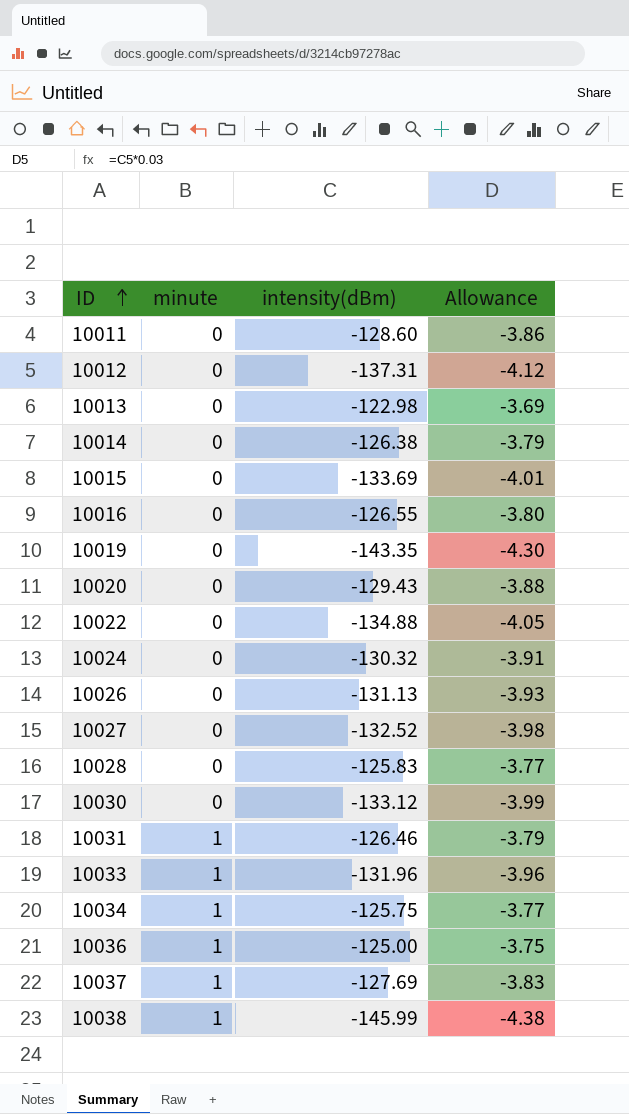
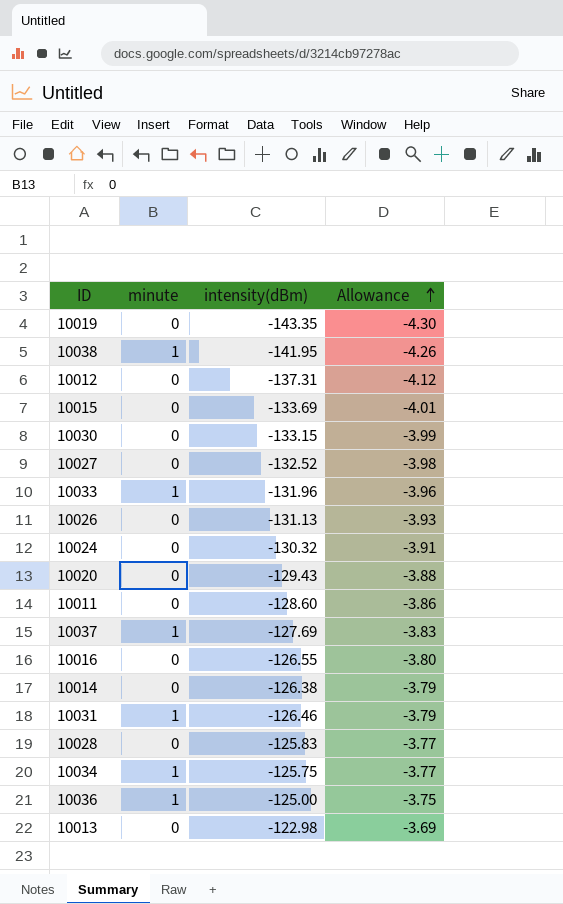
row order: ID ascending -> Allowance ascending
row 10022: 0 | -134.88 | -4.05 -> none
10038 | intensity(dBm): -145.99 -> -141.95
10038 | Allowance: -4.38 -> -4.26
10030 | intensity(dBm): -133.12 -> -133.15

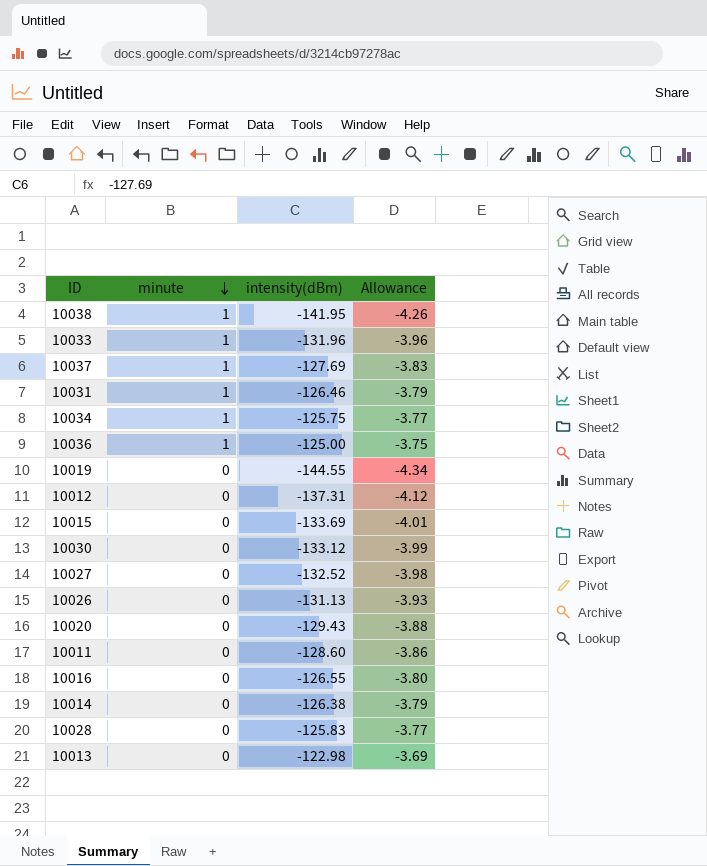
row order: Allowance ascending -> minute descending
row 10024: 0 | -130.32 | -3.91 -> none
10019 | intensity(dBm): -143.35 -> -144.55
10019 | Allowance: -4.30 -> -4.34
10030 | intensity(dBm): -133.15 -> -133.12

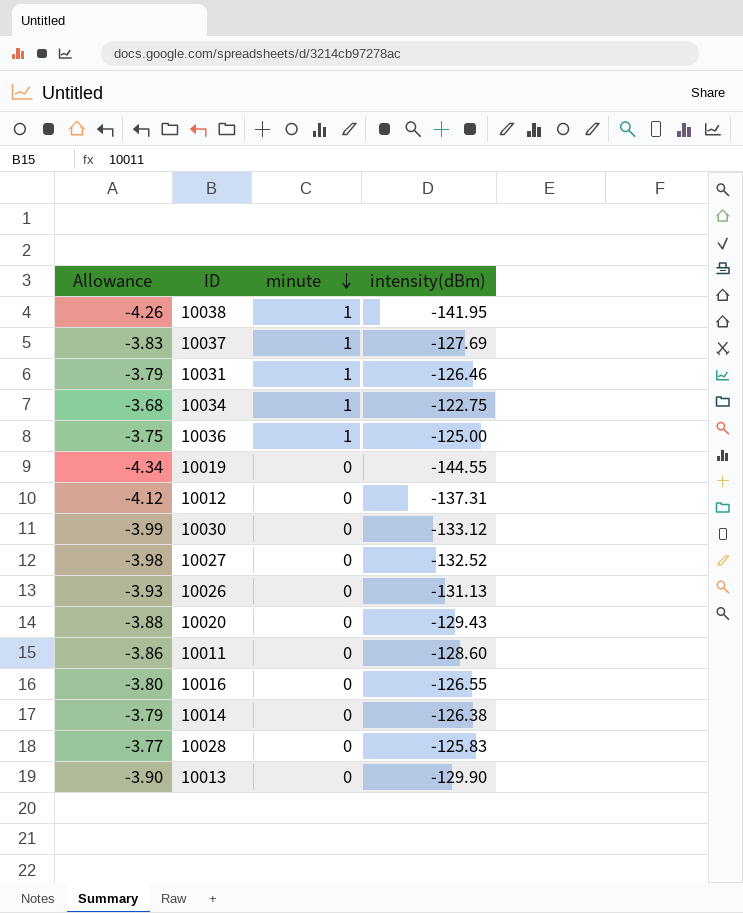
column Allowance | position: 4 -> 1
row 10033: 1 | -131.96 | -3.96 -> none
row 10015: 0 | -133.69 | -4.01 -> none
10034 | Allowance: -3.77 -> -3.68
10034 | intensity(dBm): -125.75 -> -122.75
10013 | Allowance: -3.69 -> -3.90
10013 | intensity(dBm): -122.98 -> -129.90

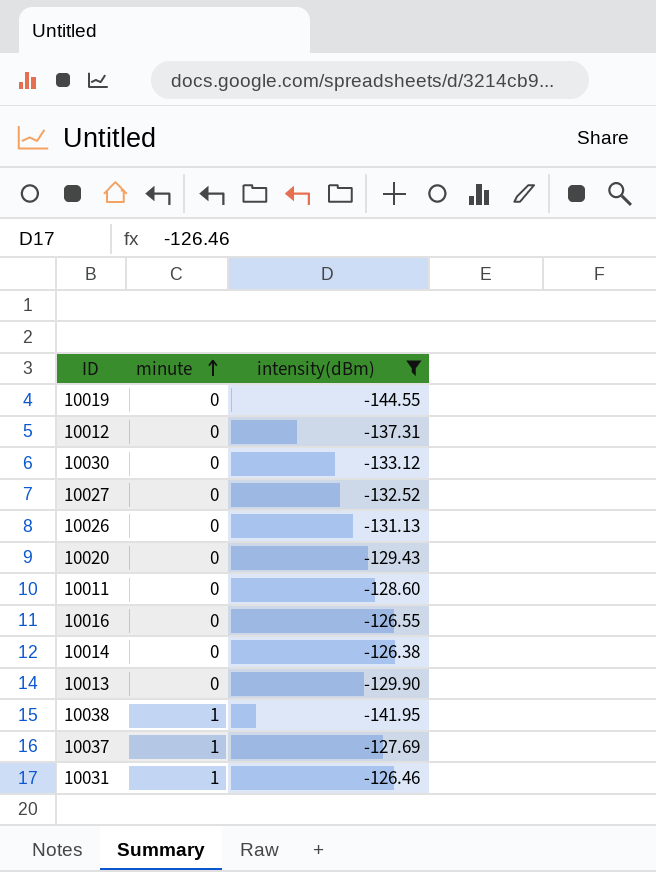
filter: none -> intensity(dBm) <= -126.38
row order: minute descending -> minute ascending
column Allowance | formula: [intensity(dBm)] * 0.03 -> none

